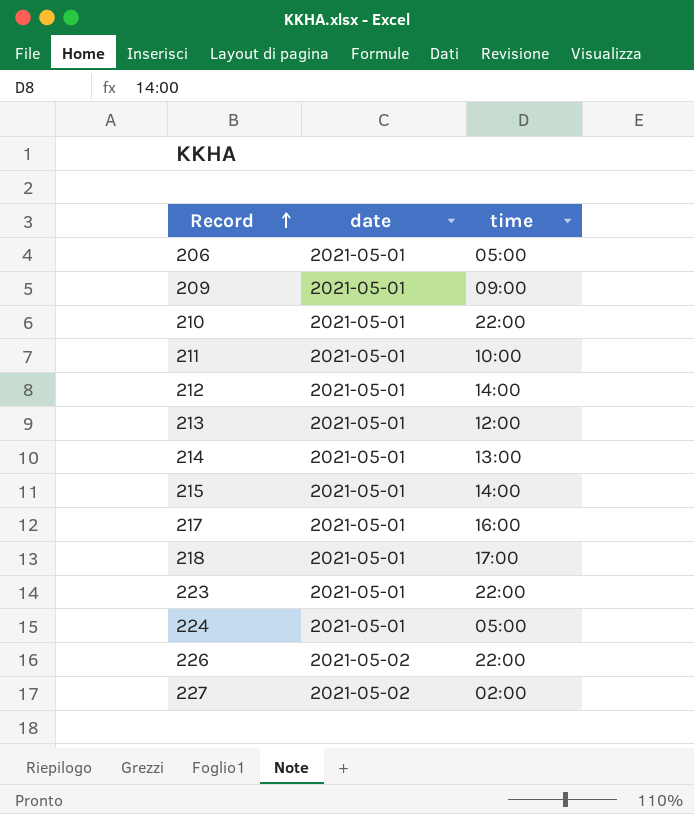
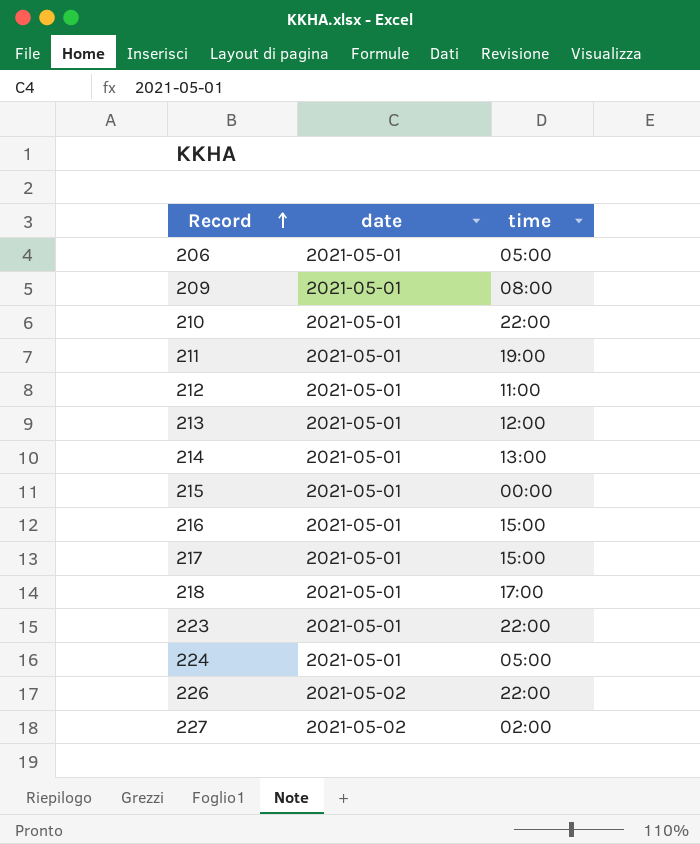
209 | time: 09:00 -> 08:00
211 | time: 10:00 -> 19:00
212 | time: 14:00 -> 11:00
215 | time: 14:00 -> 00:00
row 216: none -> 2021-05-01 | 15:00
217 | time: 16:00 -> 15:00

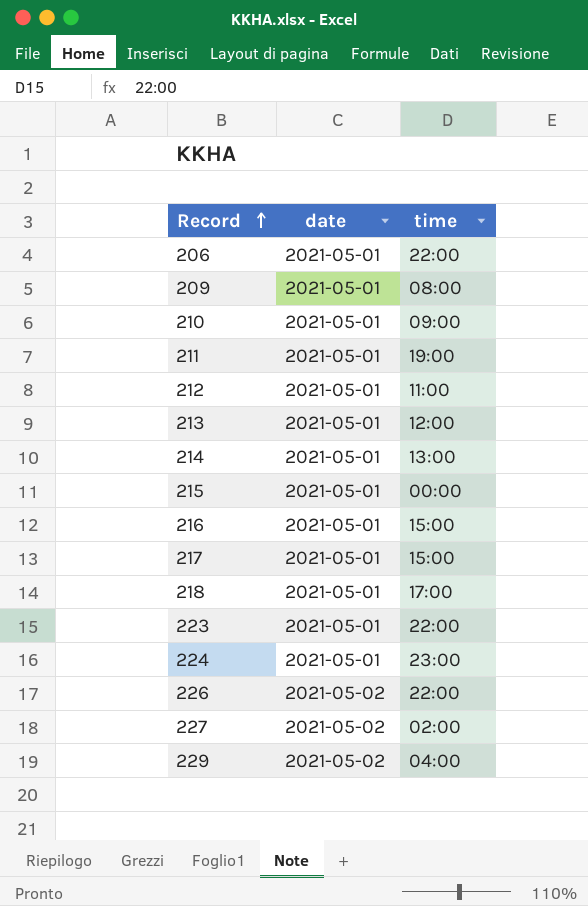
206 | time: 05:00 -> 22:00
210 | time: 22:00 -> 09:00
224 | time: 05:00 -> 23:00
row 229: none -> 2021-05-02 | 04:00

